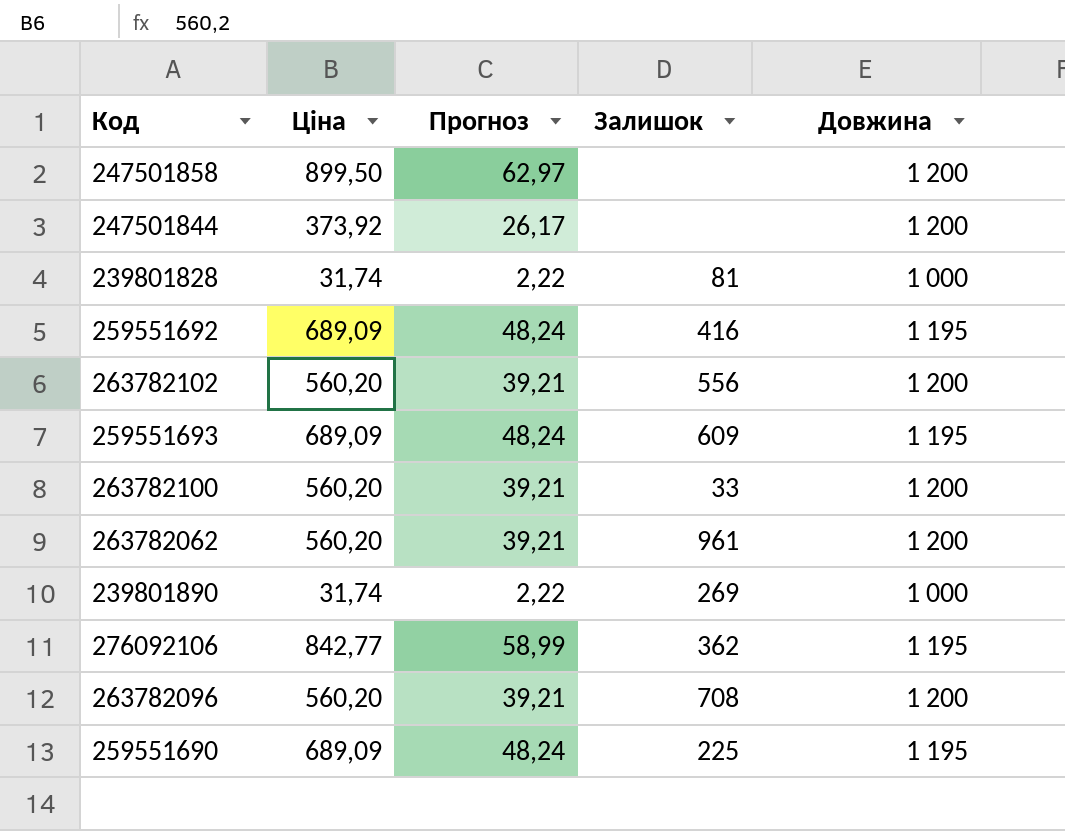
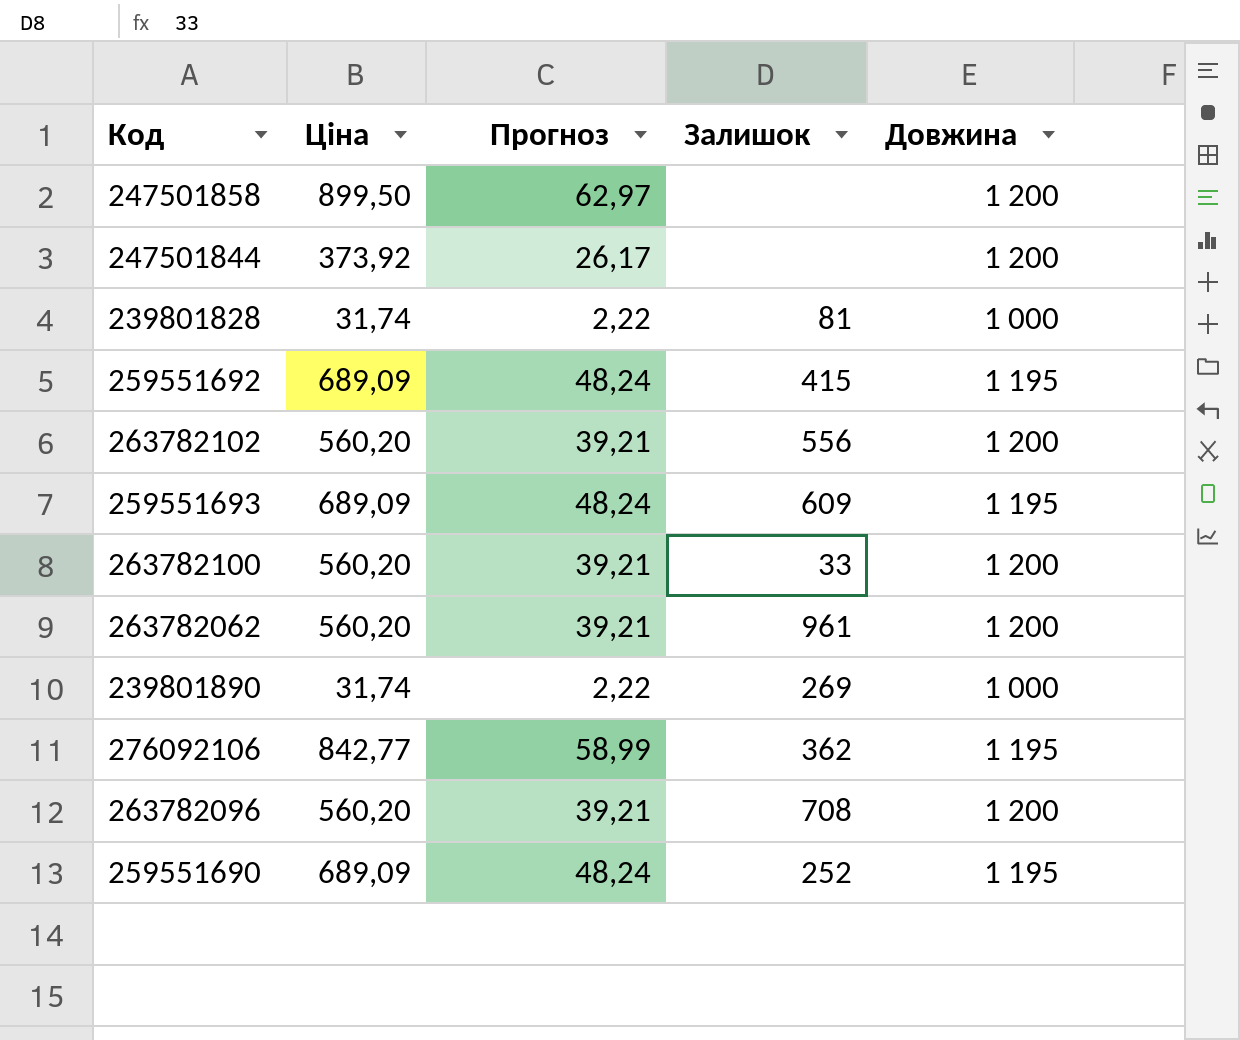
259551692 | Залишок: 416 -> 415
259551690 | Залишок: 225 -> 252

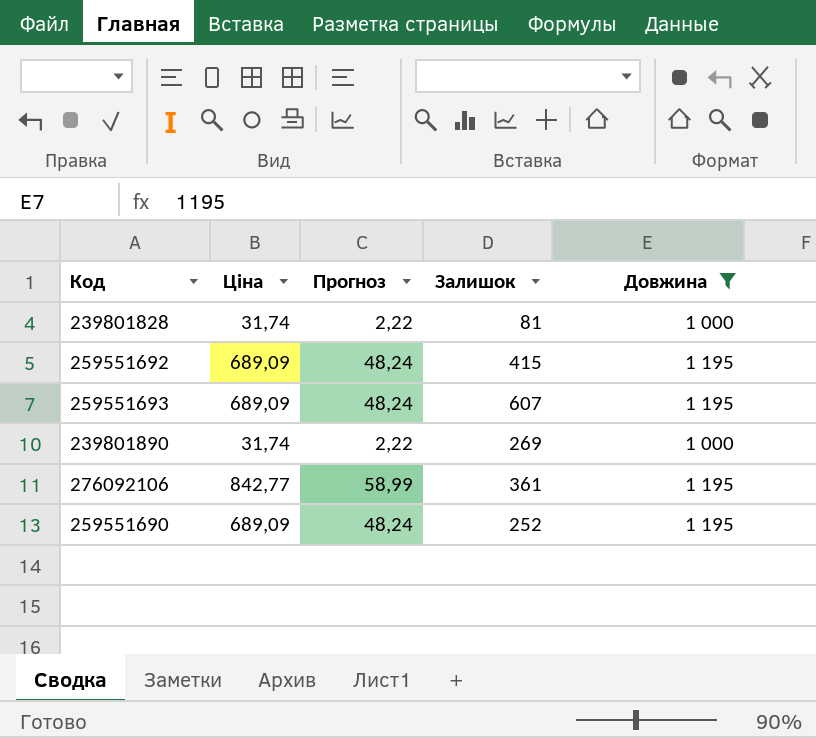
filter: none -> Довжина != 1 200
259551693 | Залишок: 609 -> 607
276092106 | Залишок: 362 -> 361

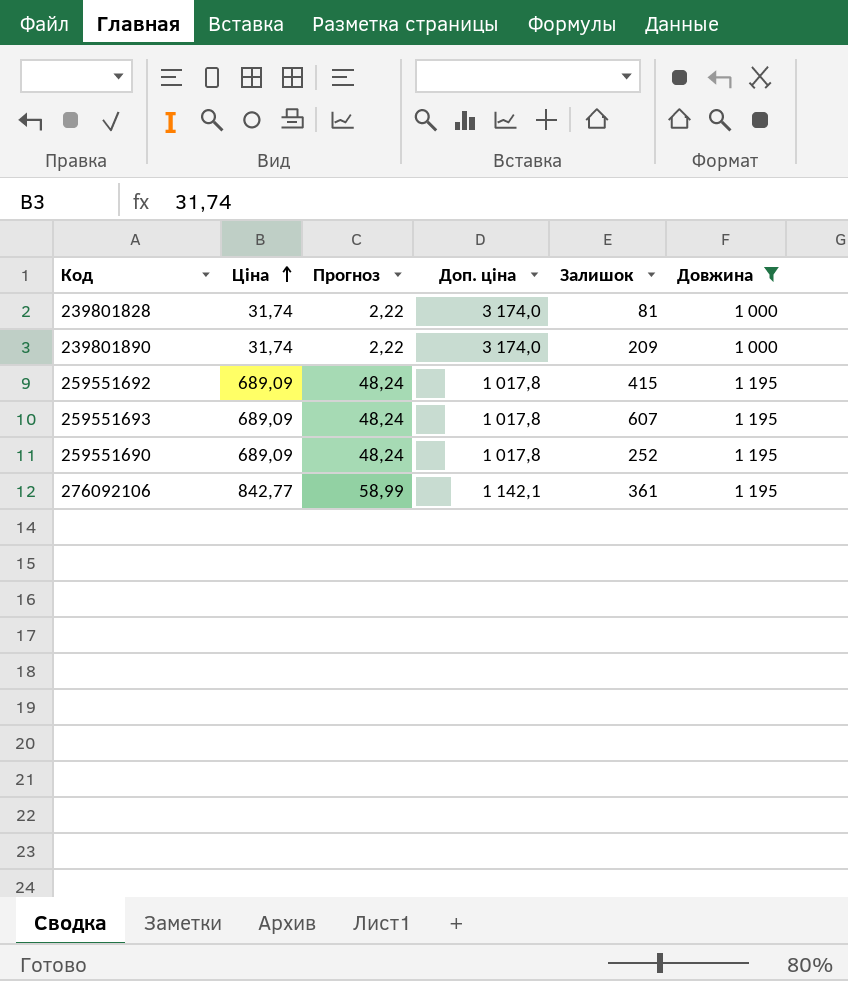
row order: none -> Ціна ascending
column Доп. ціна | position: none -> 4
239801890 | Залишок: 269 -> 209

